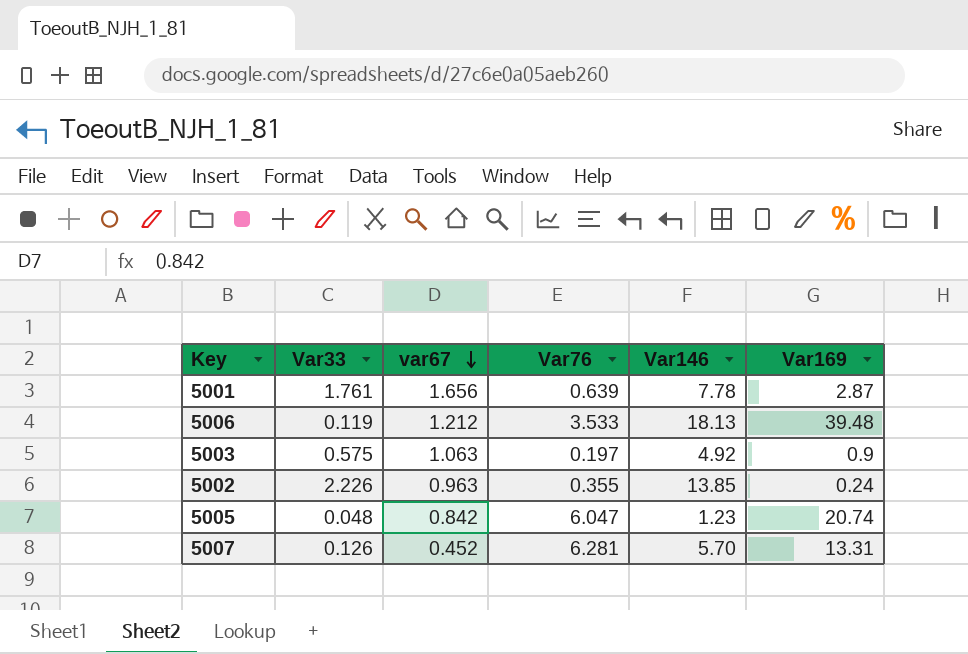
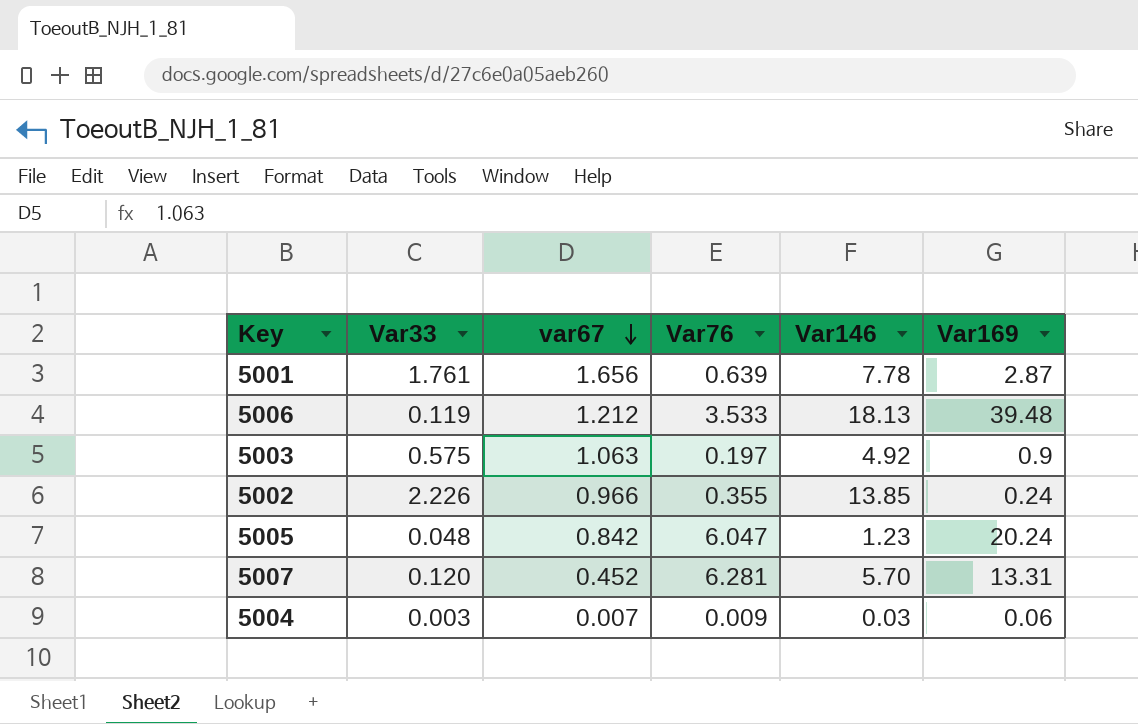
5002 | var67: 0.963 -> 0.966
5005 | Var169: 20.74 -> 20.24
5007 | Var33: 0.126 -> 0.120
row 5004: none -> 0.003 | 0.007 | 0.009 | 0.03 | 0.06

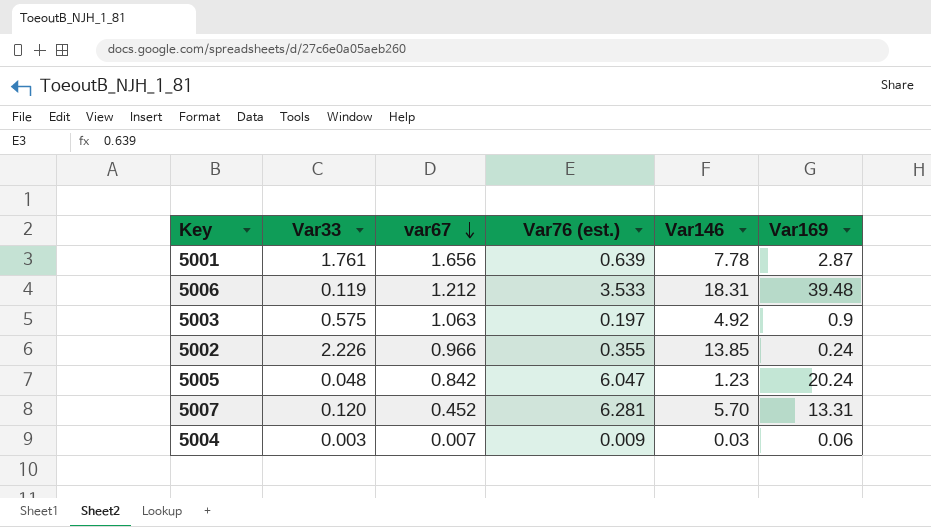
column name: Var76 -> Var76 (est.)
5006 | Var146: 18.13 -> 18.31

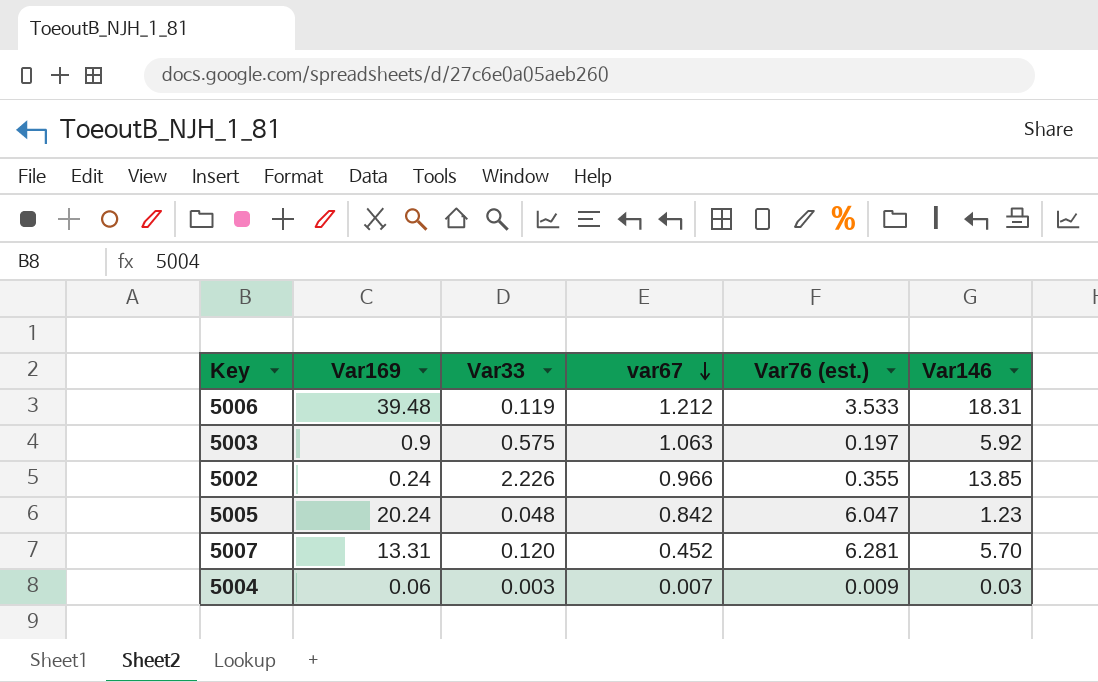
column Var169 | position: 6 -> 2
row 5001: 1.761 | 1.656 | 0.639 | 7.78 | 2.87 -> none
5003 | Var146: 4.92 -> 5.92

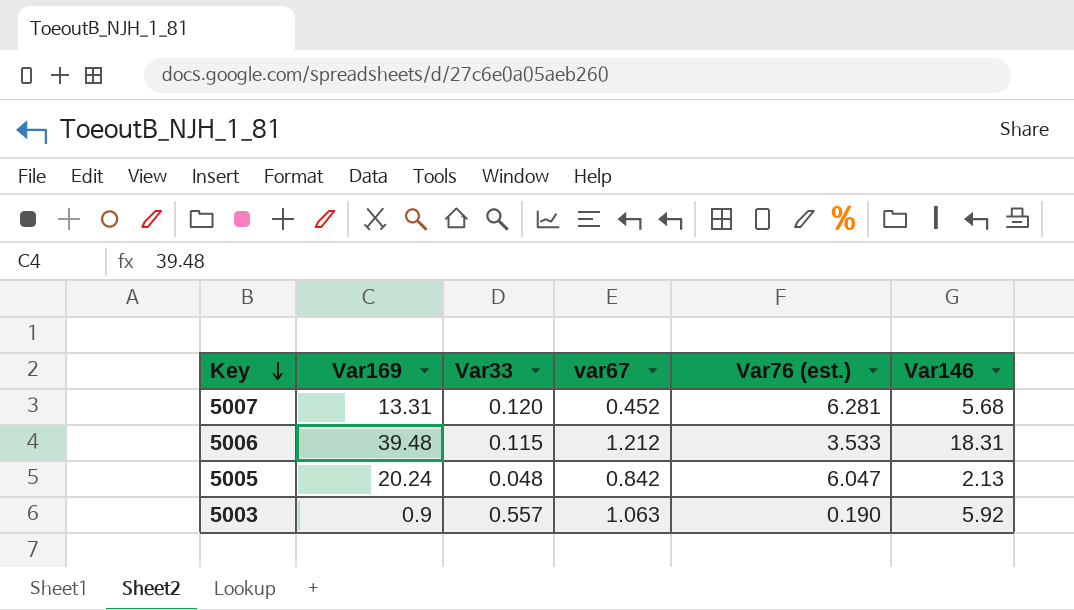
row order: var67 descending -> Key descending
row 5002: 0.24 | 2.226 | 0.966 | 0.355 | 13.85 -> none
row 5004: 0.06 | 0.003 | 0.007 | 0.009 | 0.03 -> none
5007 | Var146: 5.70 -> 5.68
5006 | Var33: 0.119 -> 0.115
5005 | Var146: 1.23 -> 2.13
5003 | Var33: 0.575 -> 0.557
5003 | Var76 (est.): 0.197 -> 0.190

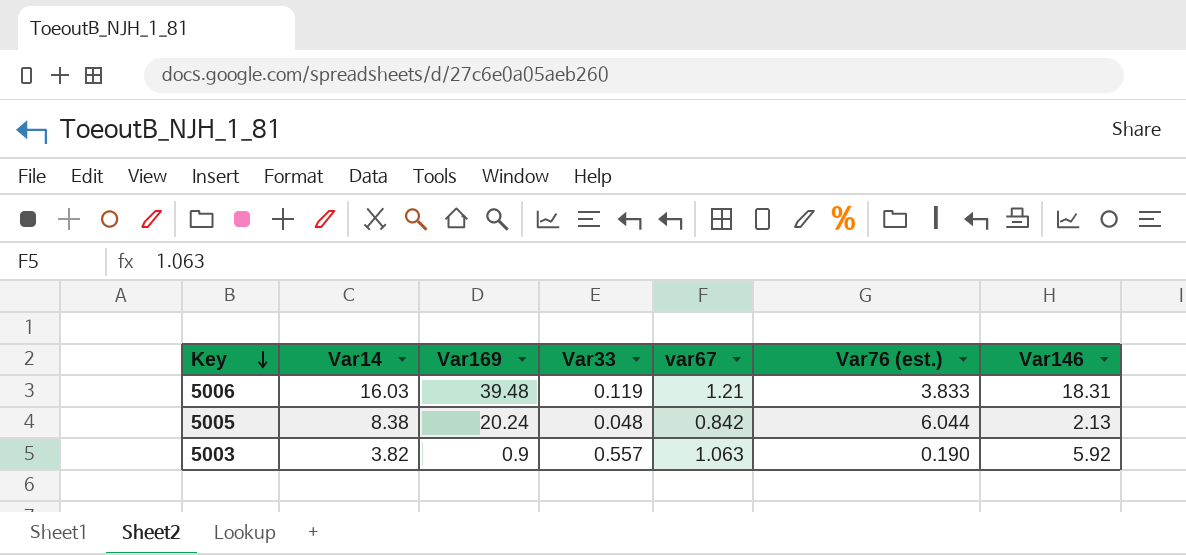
column Var14 | position: none -> 2
row 5007: 13.31 | 0.120 | 0.452 | 6.281 | 5.68 -> none
5006 | Var33: 0.115 -> 0.119
5006 | var67: 1.212 -> 1.21
5006 | Var76 (est.): 3.533 -> 3.833
5005 | Var76 (est.): 6.047 -> 6.044

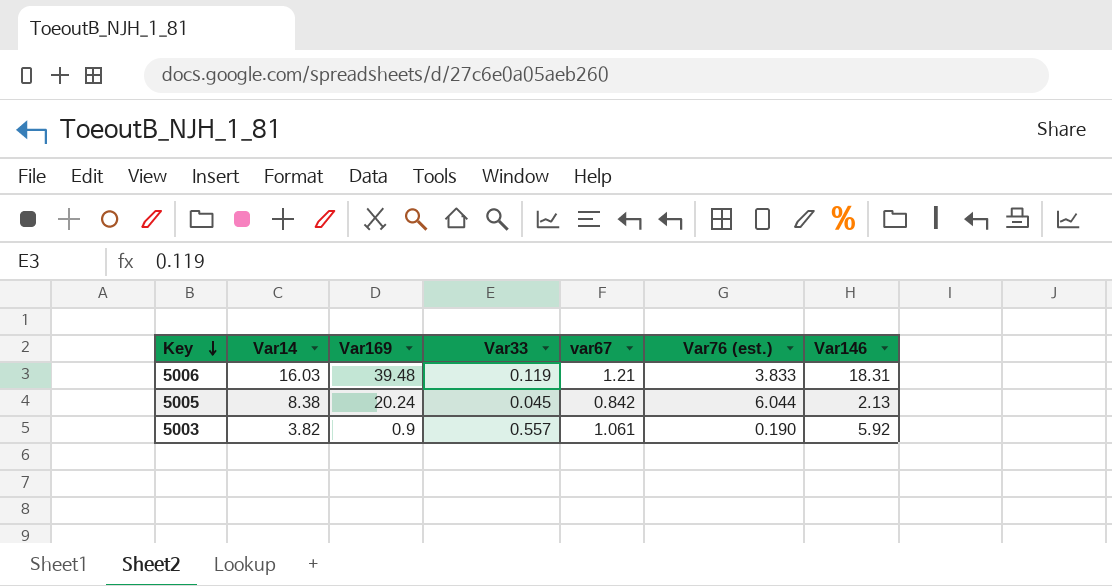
5005 | Var33: 0.048 -> 0.045
5003 | var67: 1.063 -> 1.061

